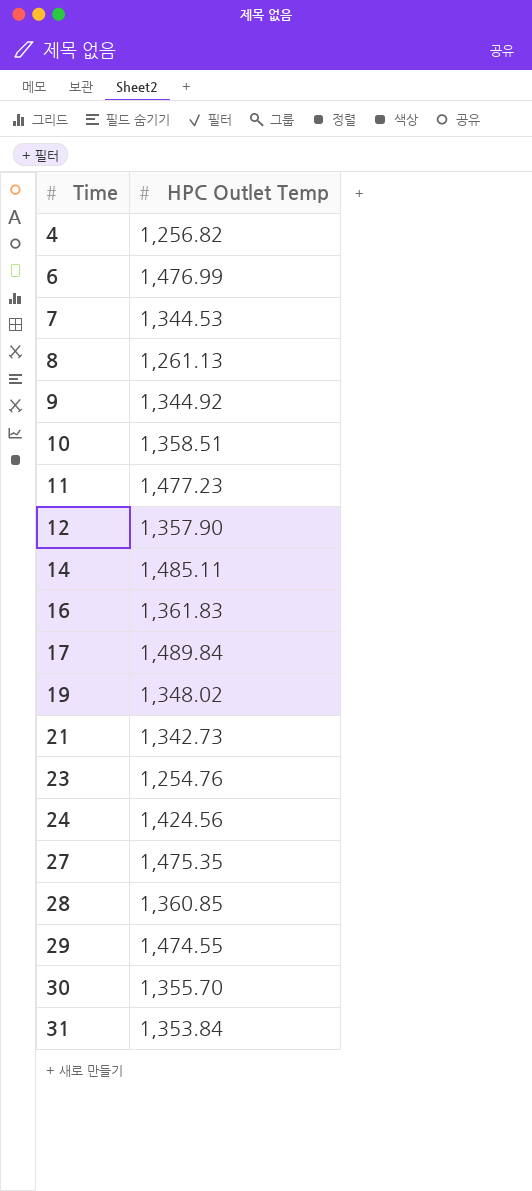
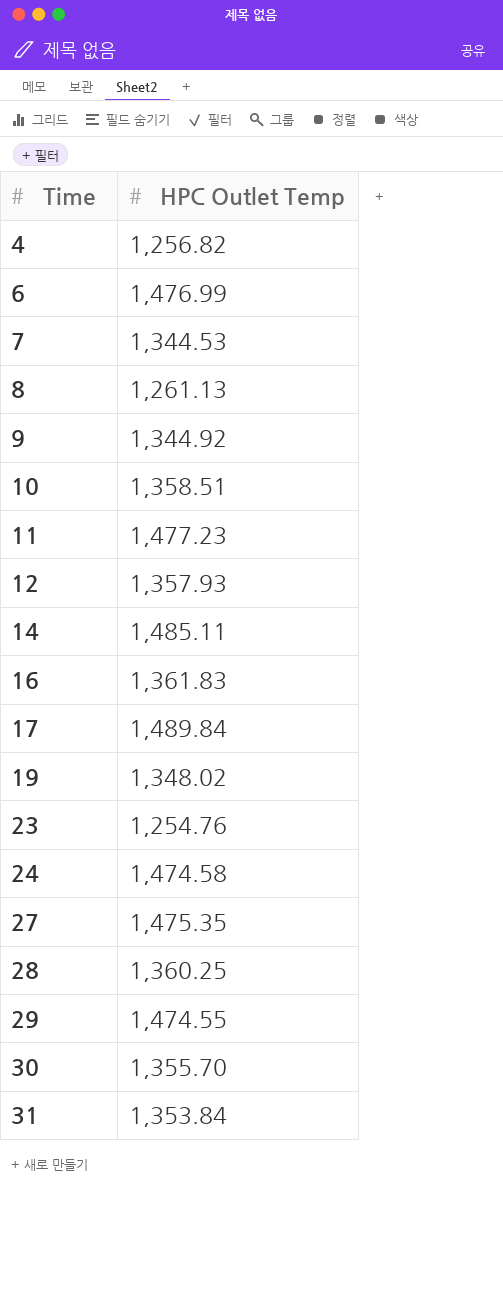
row 21: 1,342.73 -> none
12 | HPC Outlet Temp: 1,357.90 -> 1,357.93
24 | HPC Outlet Temp: 1,424.56 -> 1,474.58
28 | HPC Outlet Temp: 1,360.85 -> 1,360.25

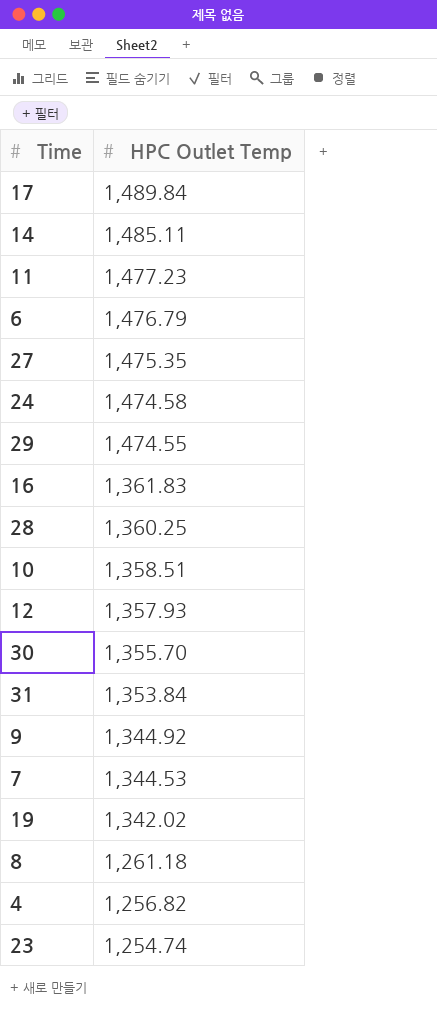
row order: Time ascending -> HPC Outlet Temp descending
6 | HPC Outlet Temp: 1,476.99 -> 1,476.79
19 | HPC Outlet Temp: 1,348.02 -> 1,342.02
8 | HPC Outlet Temp: 1,261.13 -> 1,261.18
23 | HPC Outlet Temp: 1,254.76 -> 1,254.74

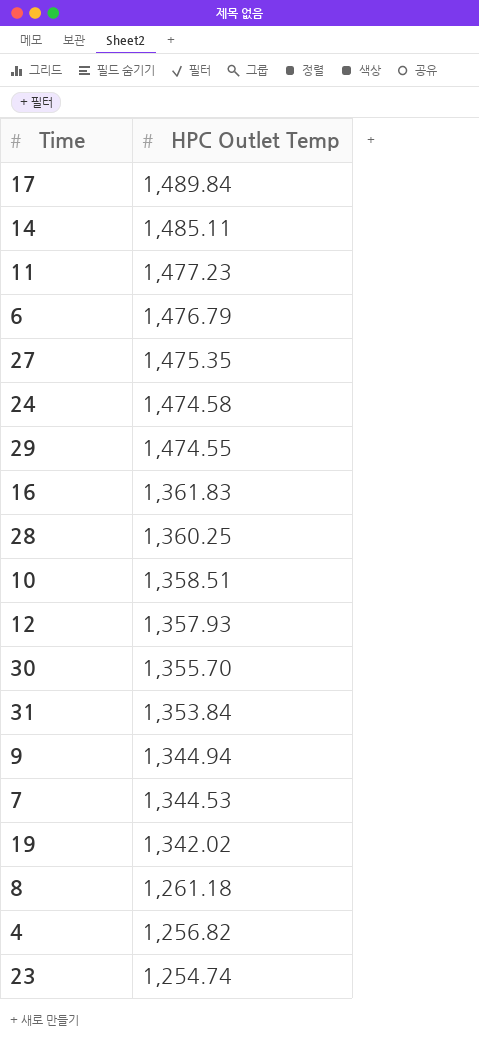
9 | HPC Outlet Temp: 1,344.92 -> 1,344.94

